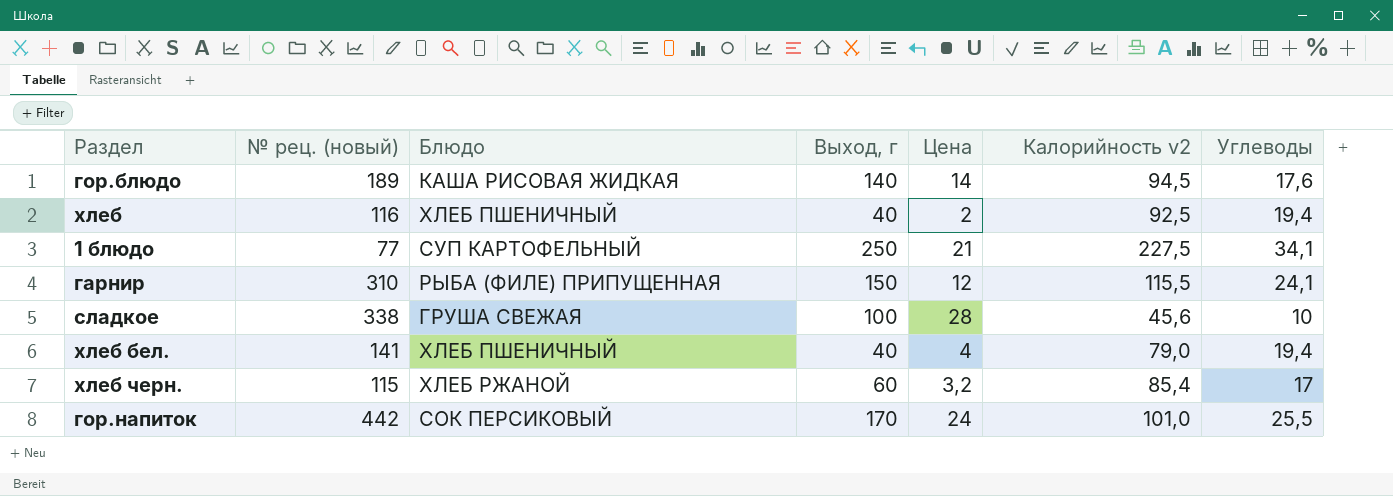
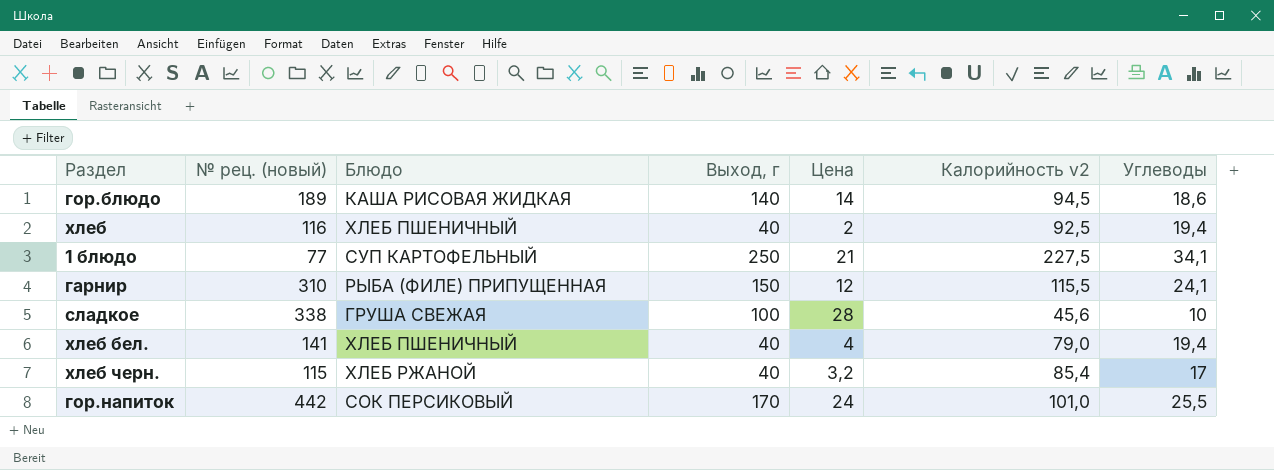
гор.блюдо | Углеводы: 17,6 -> 18,6
хлеб черн. | Выход, г: 60 -> 40

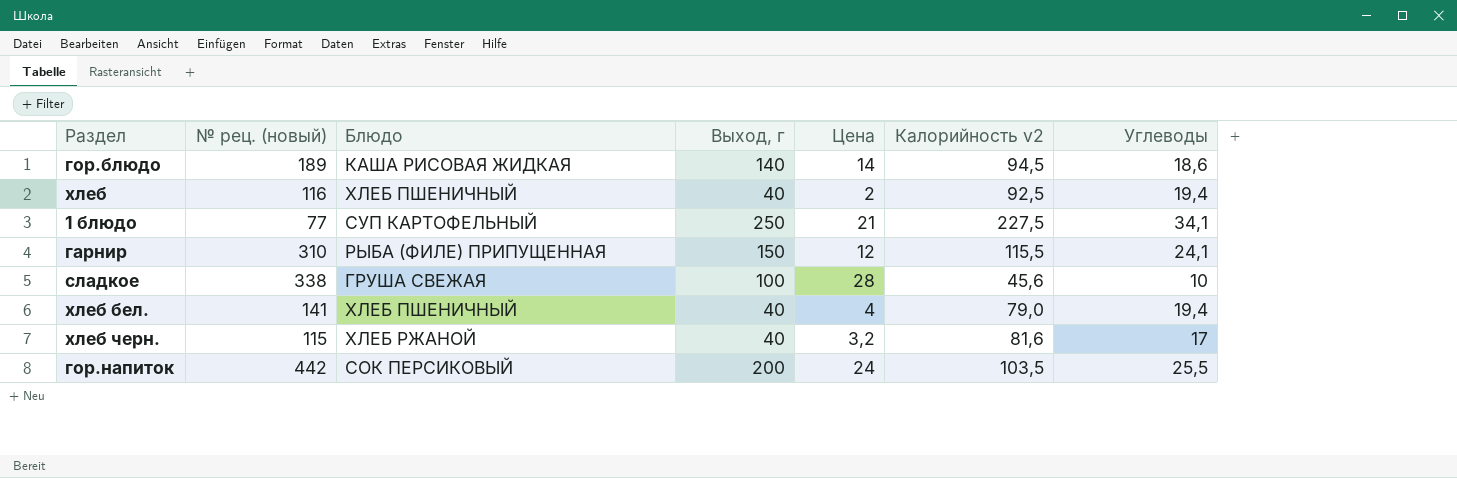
хлеб черн. | Калорийность v2: 85,4 -> 81,6
гор.напиток | Выход, г: 170 -> 200
гор.напиток | Калорийность v2: 101,0 -> 103,5

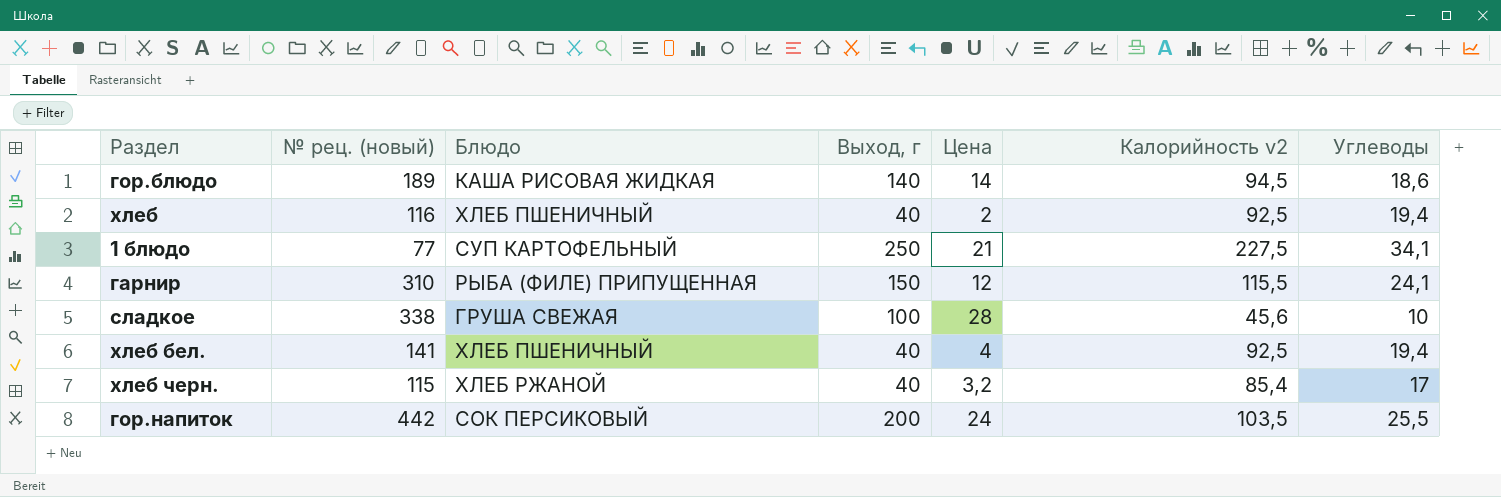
хлеб бел. | Калорийность v2: 79,0 -> 92,5
хлеб черн. | Калорийность v2: 81,6 -> 85,4

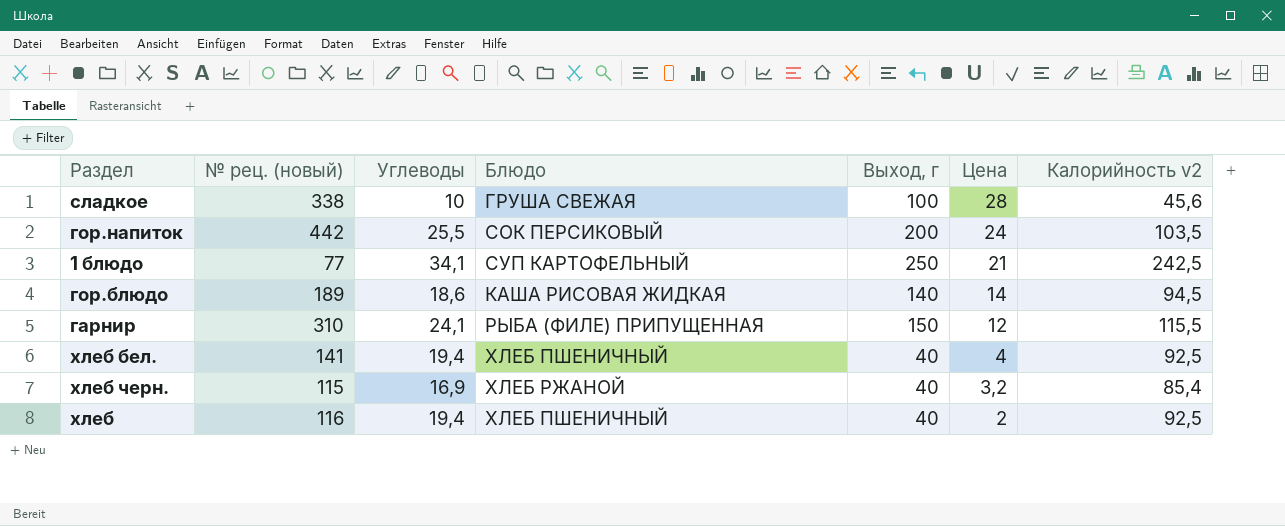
row order: none -> Цена descending
column Углеводы | position: 7 -> 3
1 блюдо | Калорийность v2: 227,5 -> 242,5
хлеб черн. | Углеводы: 17 -> 16,9

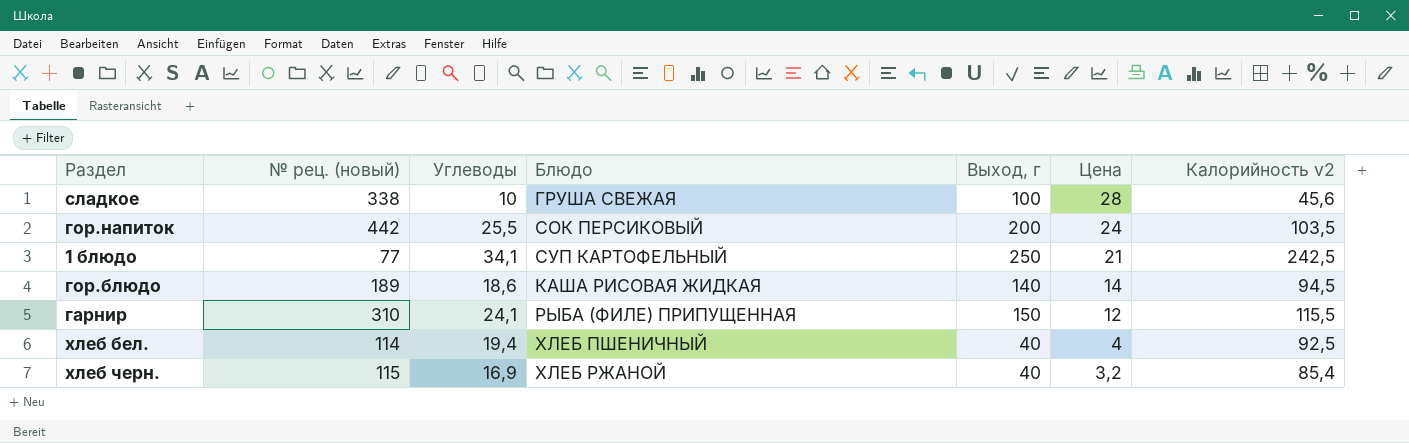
row хлеб: 116 | 19,4 | ХЛЕБ ПШЕНИЧНЫЙ | 40 | 2 | 92,5 -> none
хлеб бел. | № рец. (новый): 141 -> 114

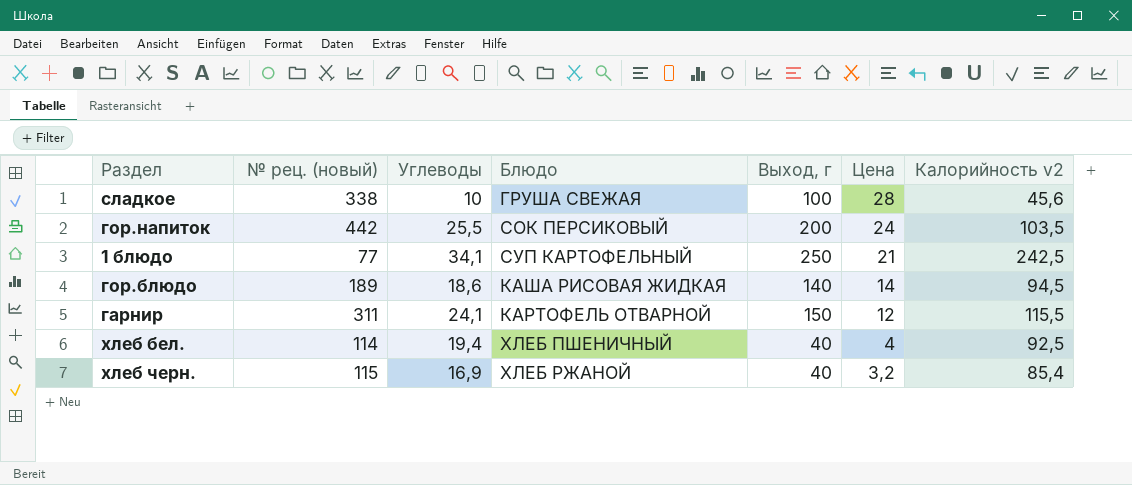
гарнир | № рец. (новый): 310 -> 311
гарнир | Блюдо: РЫБА (ФИЛЕ) ПРИПУЩЕННАЯ -> КАРТОФЕЛЬ ОТВАРНОЙ

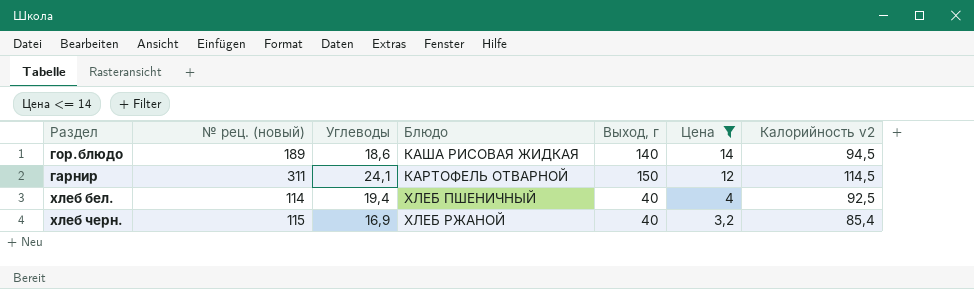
filter: none -> Цена <= 14
гарнир | Калорийность v2: 115,5 -> 114,5

